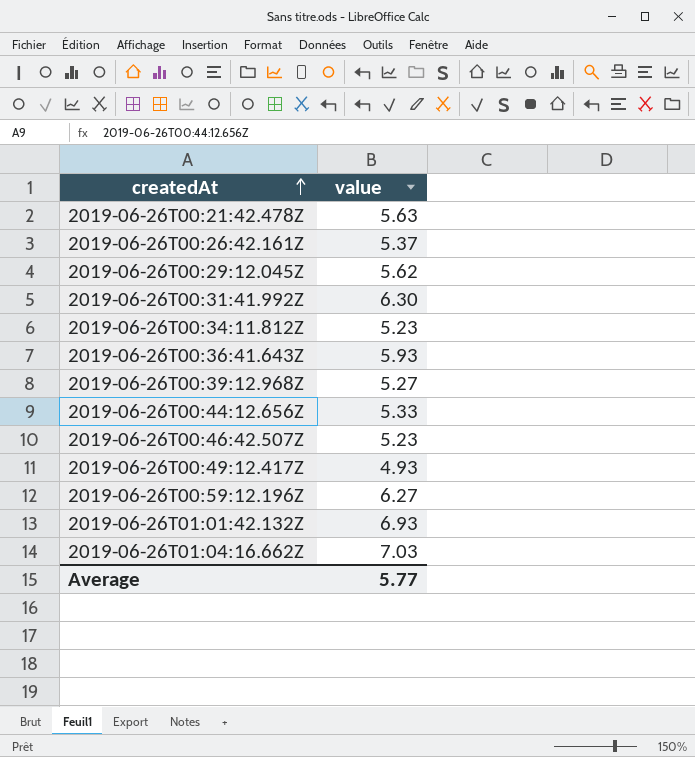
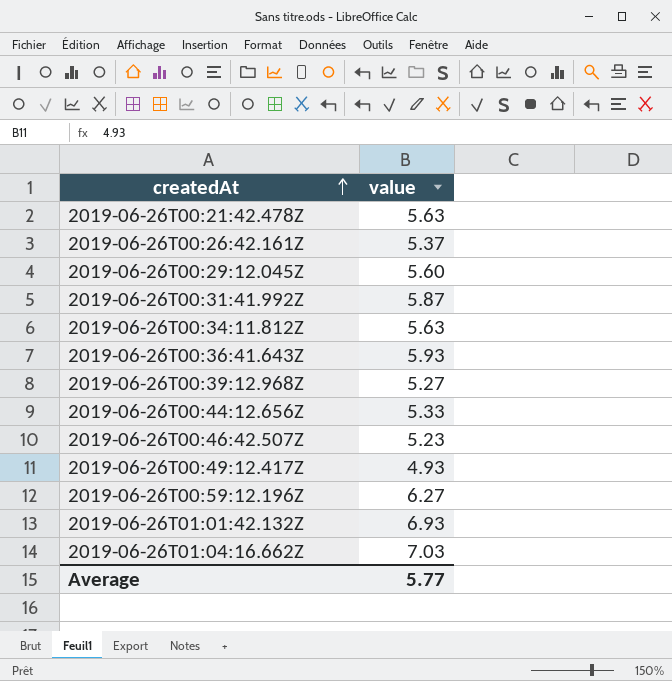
2019-06-26T00:29:12.045Z | value: 5.62 -> 5.60
2019-06-26T00:31:41.992Z | value: 6.30 -> 5.87
2019-06-26T00:34:11.812Z | value: 5.23 -> 5.63

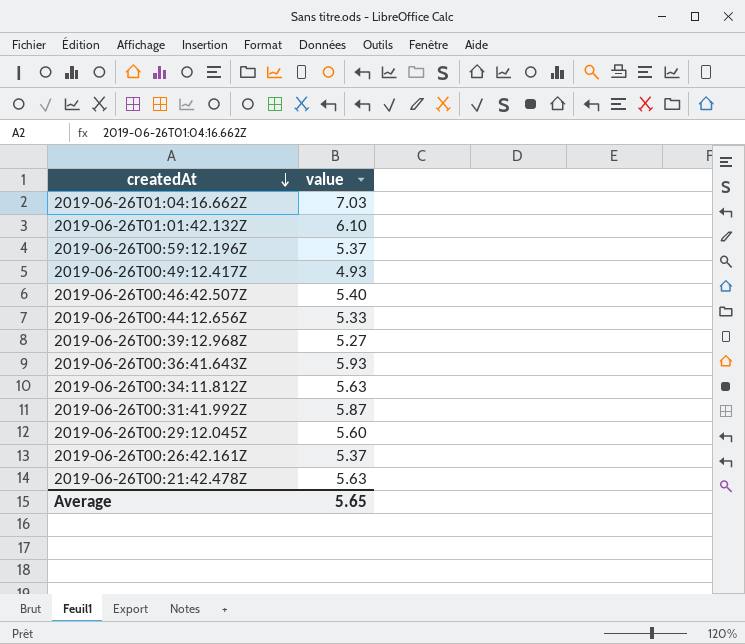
row order: createdAt ascending -> createdAt descending
2019-06-26T01:01:42.132Z | value: 6.93 -> 6.10
2019-06-26T00:59:12.196Z | value: 6.27 -> 5.37
2019-06-26T00:46:42.507Z | value: 5.23 -> 5.40
Average | value: 5.77 -> 5.65

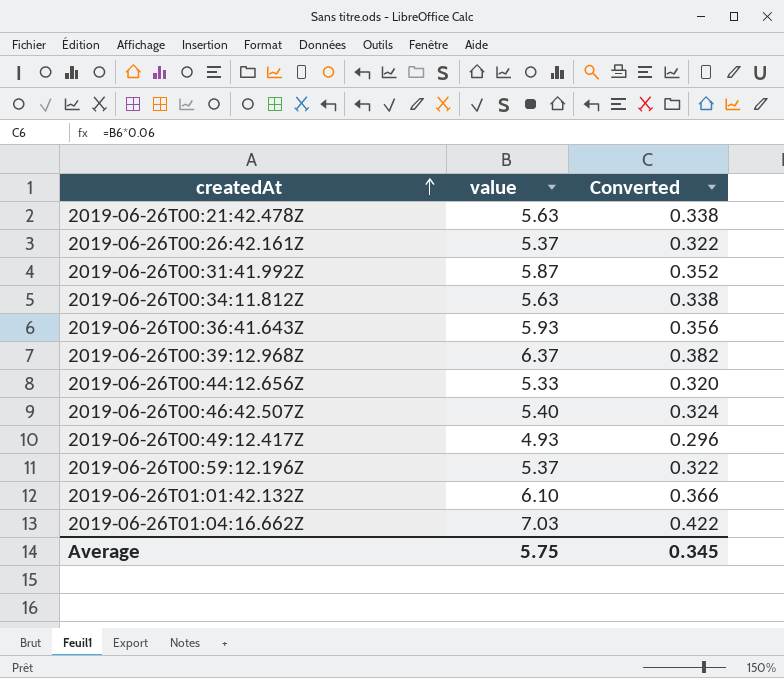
row order: createdAt descending -> createdAt ascending
column Converted | formula: none -> [value] * 0.06
row 2019-06-26T00:29:12.045Z: 5.60 -> none
2019-06-26T00:39:12.968Z | value: 5.27 -> 6.37
Average | value: 5.65 -> 5.75

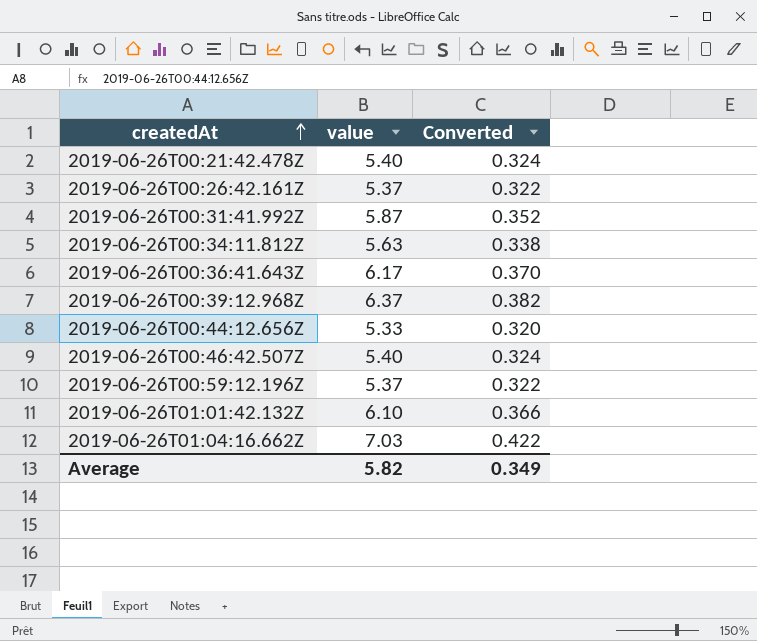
row 2019-06-26T00:49:12.417Z: 4.93 | 0.296 -> none
2019-06-26T00:21:42.478Z | value: 5.63 -> 5.40
2019-06-26T00:21:42.478Z | Converted: 0.338 -> 0.324
2019-06-26T00:36:41.643Z | value: 5.93 -> 6.17
2019-06-26T00:36:41.643Z | Converted: 0.356 -> 0.370
Average | value: 5.75 -> 5.82
Average | Converted: 0.345 -> 0.349

